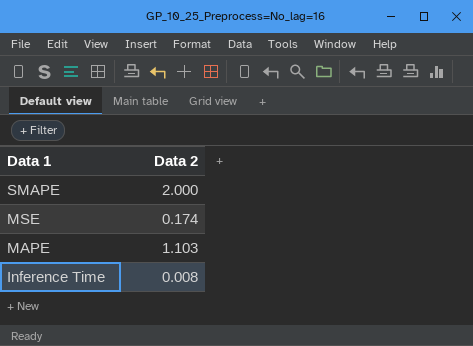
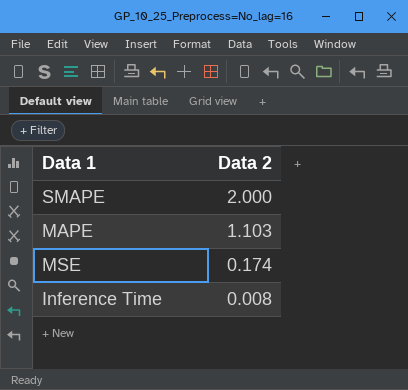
row order: Data 1 descending -> Data 2 descending

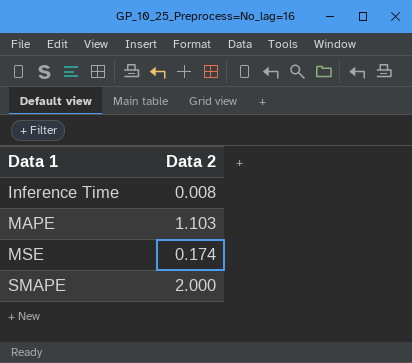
row order: Data 2 descending -> Data 1 ascending

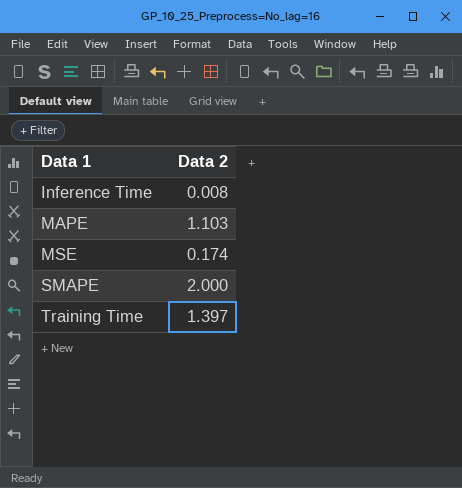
row Training Time: none -> 1.397

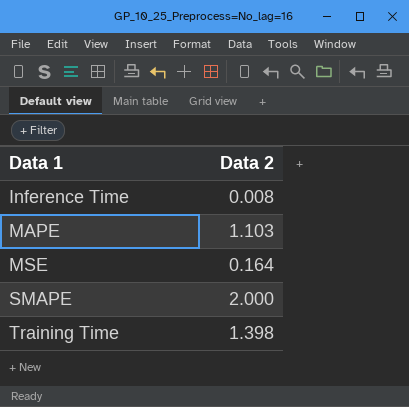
MSE | Data 2: 0.174 -> 0.164
Training Time | Data 2: 1.397 -> 1.398

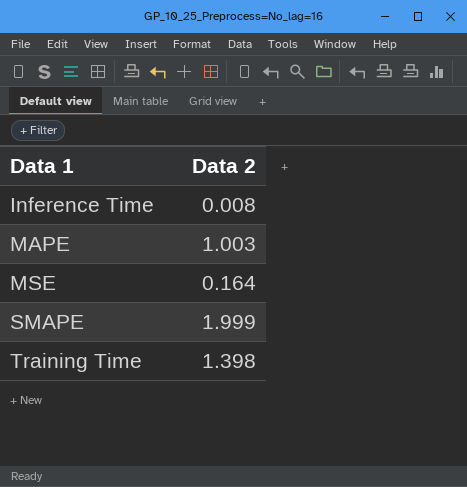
MAPE | Data 2: 1.103 -> 1.003
SMAPE | Data 2: 2.000 -> 1.999

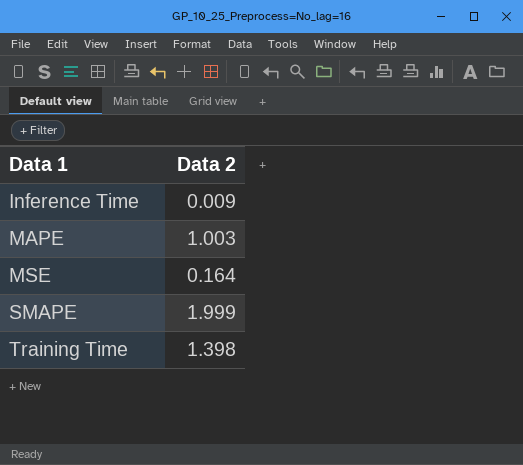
Inference Time | Data 2: 0.008 -> 0.009

